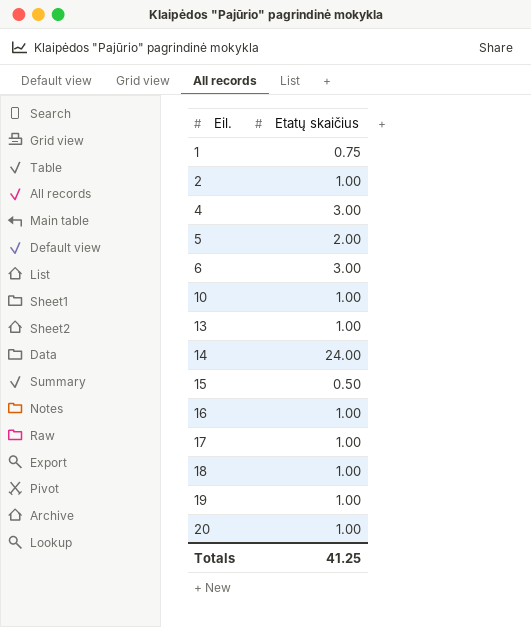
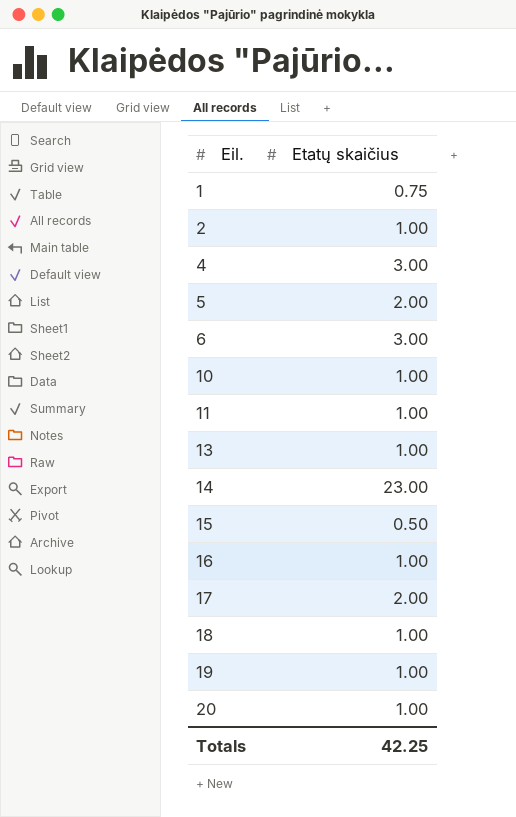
row 11: none -> 1.00
14 | Etatų skaičius: 24.00 -> 23.00
17 | Etatų skaičius: 1.00 -> 2.00
Totals | Etatų skaičius: 41.25 -> 42.25

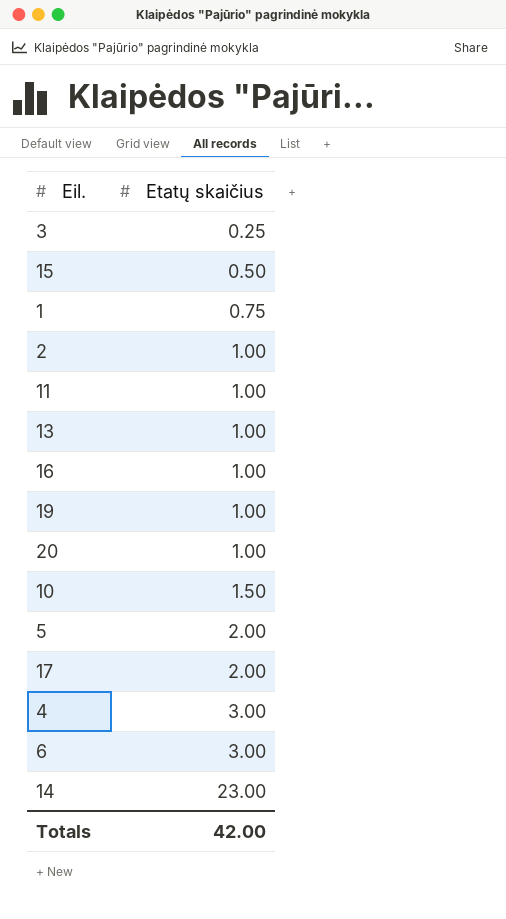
row order: Eil. ascending -> Etatų skaičius ascending
row 18: 1.00 -> none
row 3: none -> 0.25
10 | Etatų skaičius: 1.00 -> 1.50
Totals | Etatų skaičius: 42.25 -> 42.00

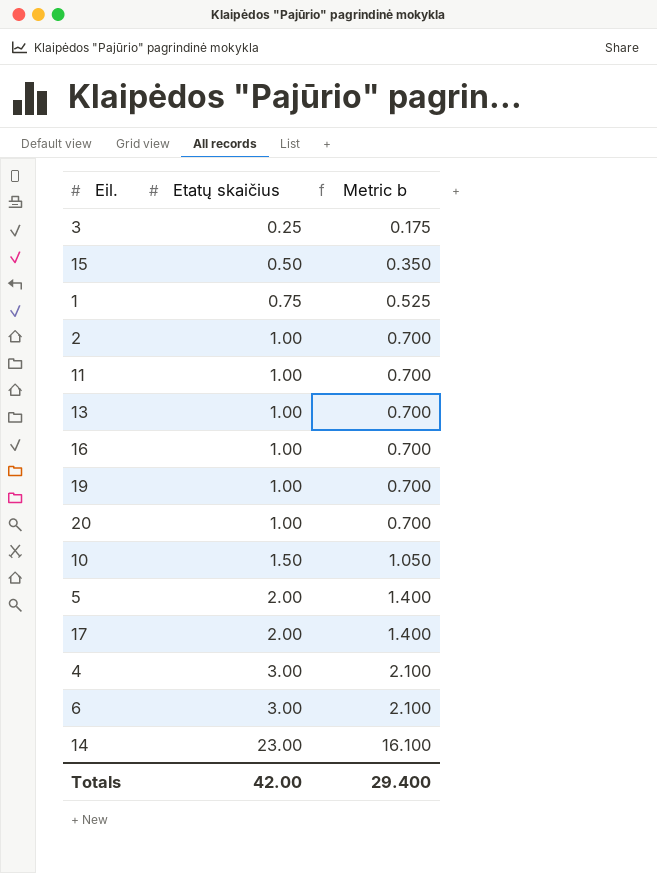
column Metric b | formula: none -> [Etatų skaičius] * 0.7

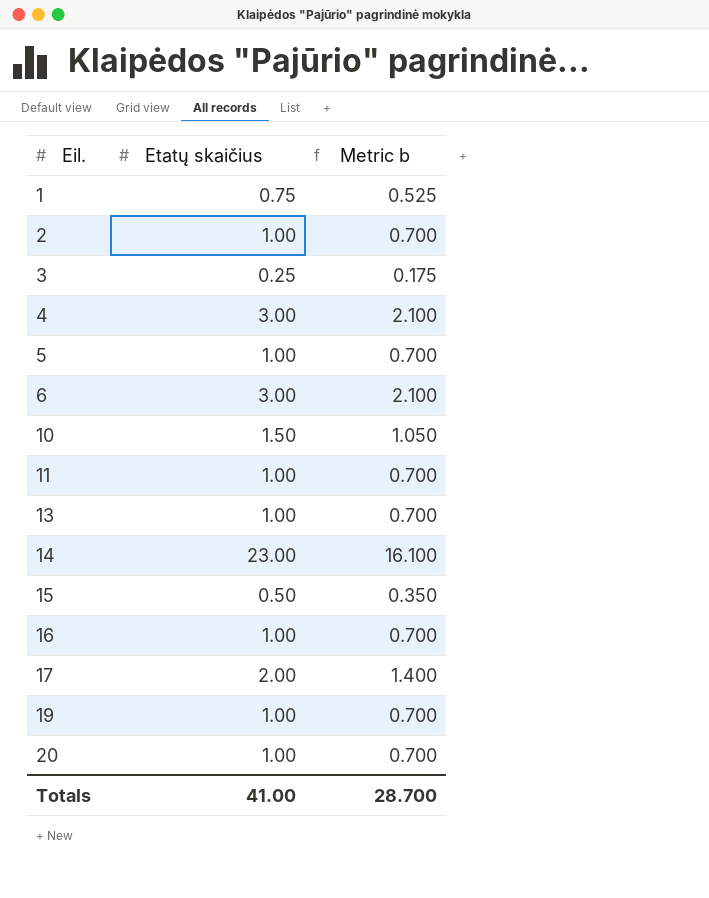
row order: Etatų skaičius ascending -> Eil. ascending
5 | Etatų skaičius: 2.00 -> 1.00
5 | Metric b: 1.400 -> 0.700
Totals | Etatų skaičius: 42.00 -> 41.00
Totals | Metric b: 29.400 -> 28.700

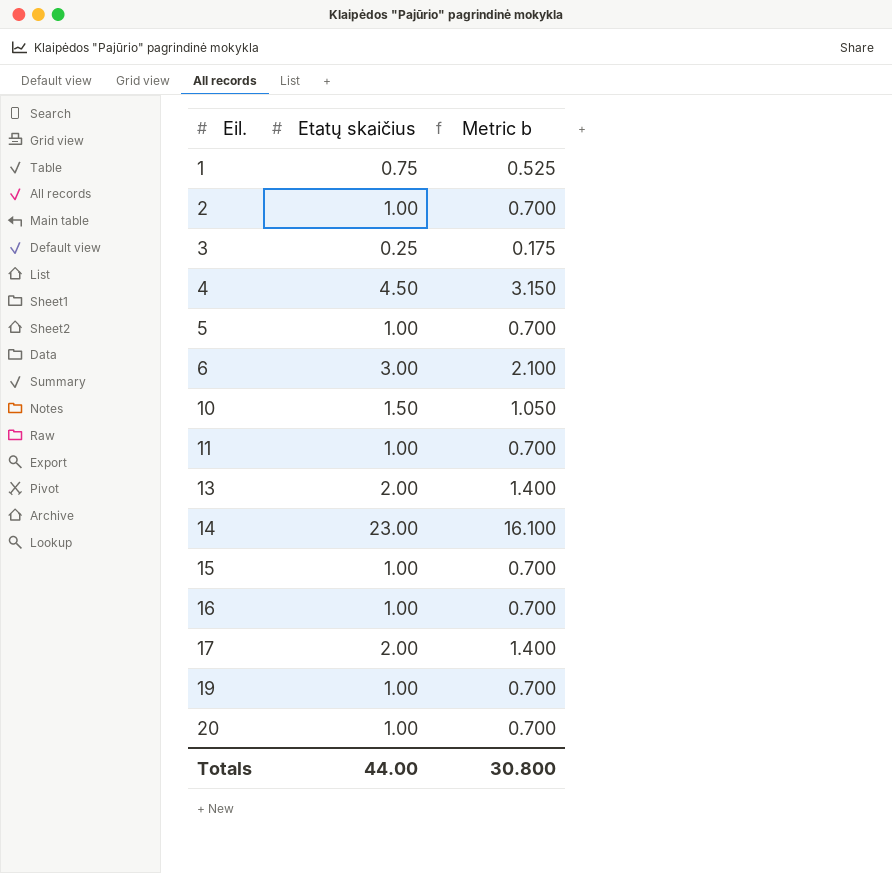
4 | Etatų skaičius: 3.00 -> 4.50
4 | Metric b: 2.100 -> 3.150
13 | Etatų skaičius: 1.00 -> 2.00
13 | Metric b: 0.700 -> 1.400
15 | Etatų skaičius: 0.50 -> 1.00
15 | Metric b: 0.350 -> 0.700
Totals | Etatų skaičius: 41.00 -> 44.00
Totals | Metric b: 28.700 -> 30.800

